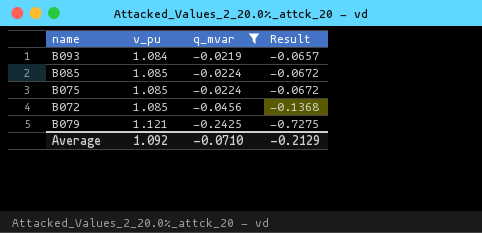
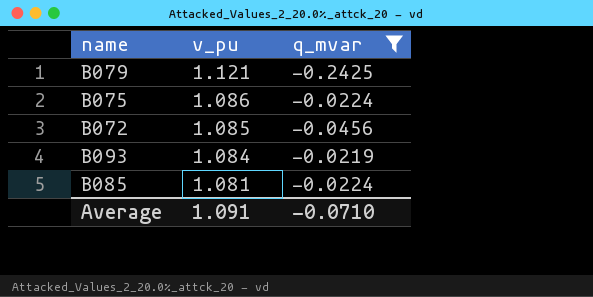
row order: v_pu ascending -> v_pu descending
column Result | formula: [q_mvar] * 3 -> none
B075 | v_pu: 1.085 -> 1.086
B085 | v_pu: 1.085 -> 1.081
Average | v_pu: 1.092 -> 1.091

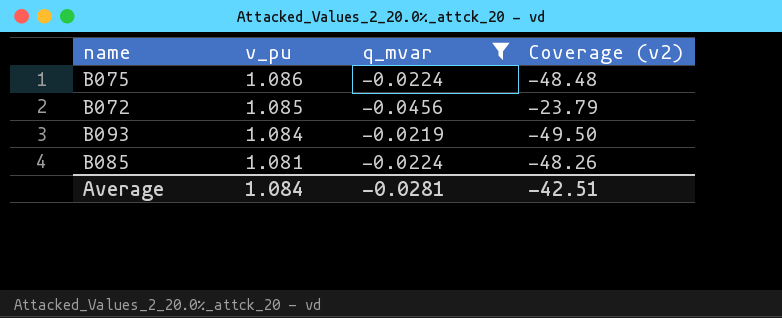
column Coverage (v2) | formula: none -> [v_pu] / [q_mvar]
row B079: 1.121 | -0.2425 -> none
Average | v_pu: 1.091 -> 1.084
Average | q_mvar: -0.0710 -> -0.0281

